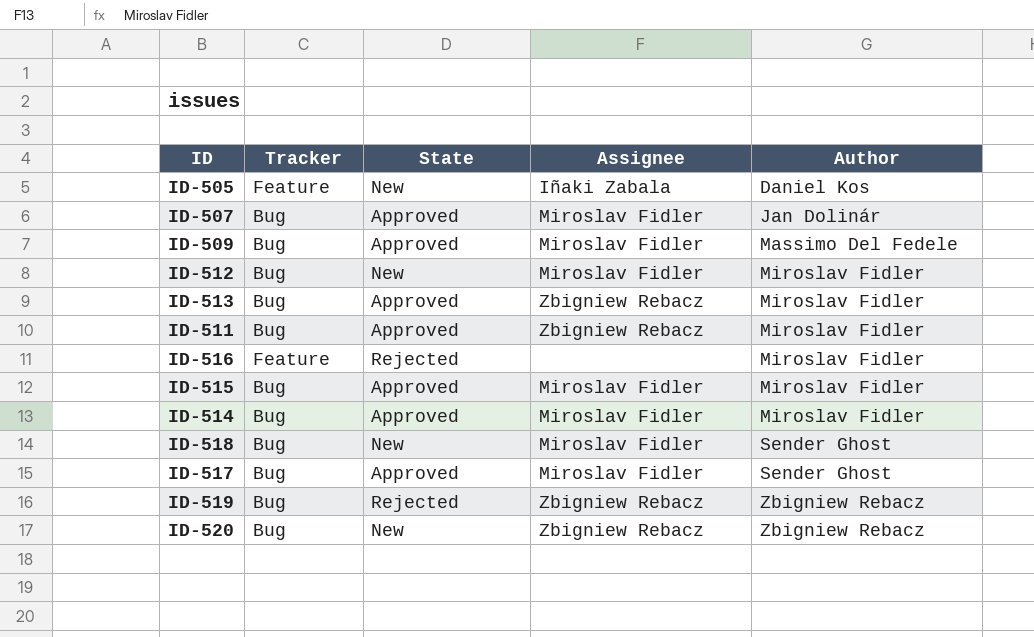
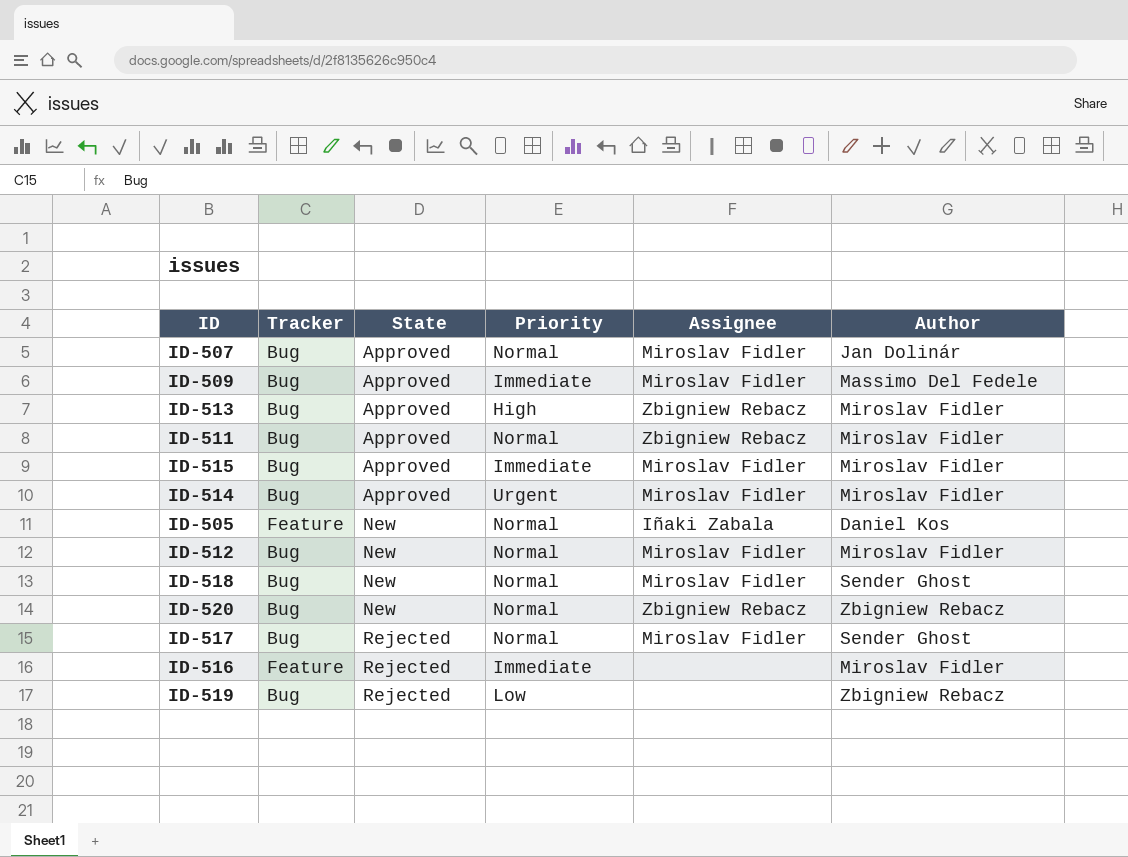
row order: Author ascending -> State ascending
column Priority | position: none -> 4
ID-517 | State: Approved -> Rejected
ID-519 | Assignee: Zbigniew Rebacz -> none

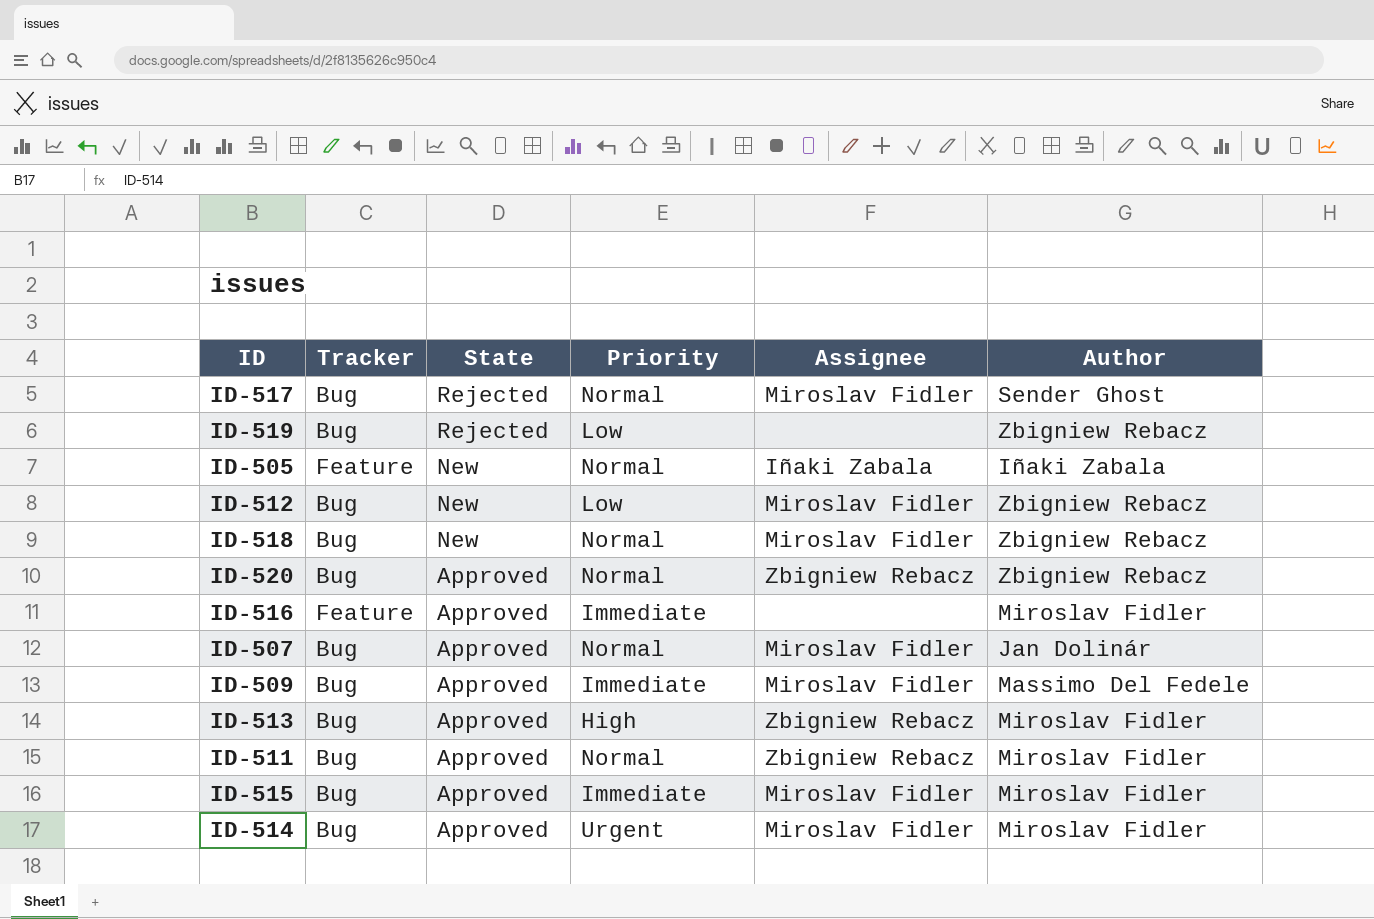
row order: State ascending -> State descending
ID-505 | Author: Daniel Kos -> Iñaki Zabala
ID-512 | Priority: Normal -> Low
ID-512 | Author: Miroslav Fidler -> Zbigniew Rebacz
ID-518 | Author: Sender Ghost -> Zbigniew Rebacz
ID-520 | State: New -> Approved
ID-516 | State: Rejected -> Approved

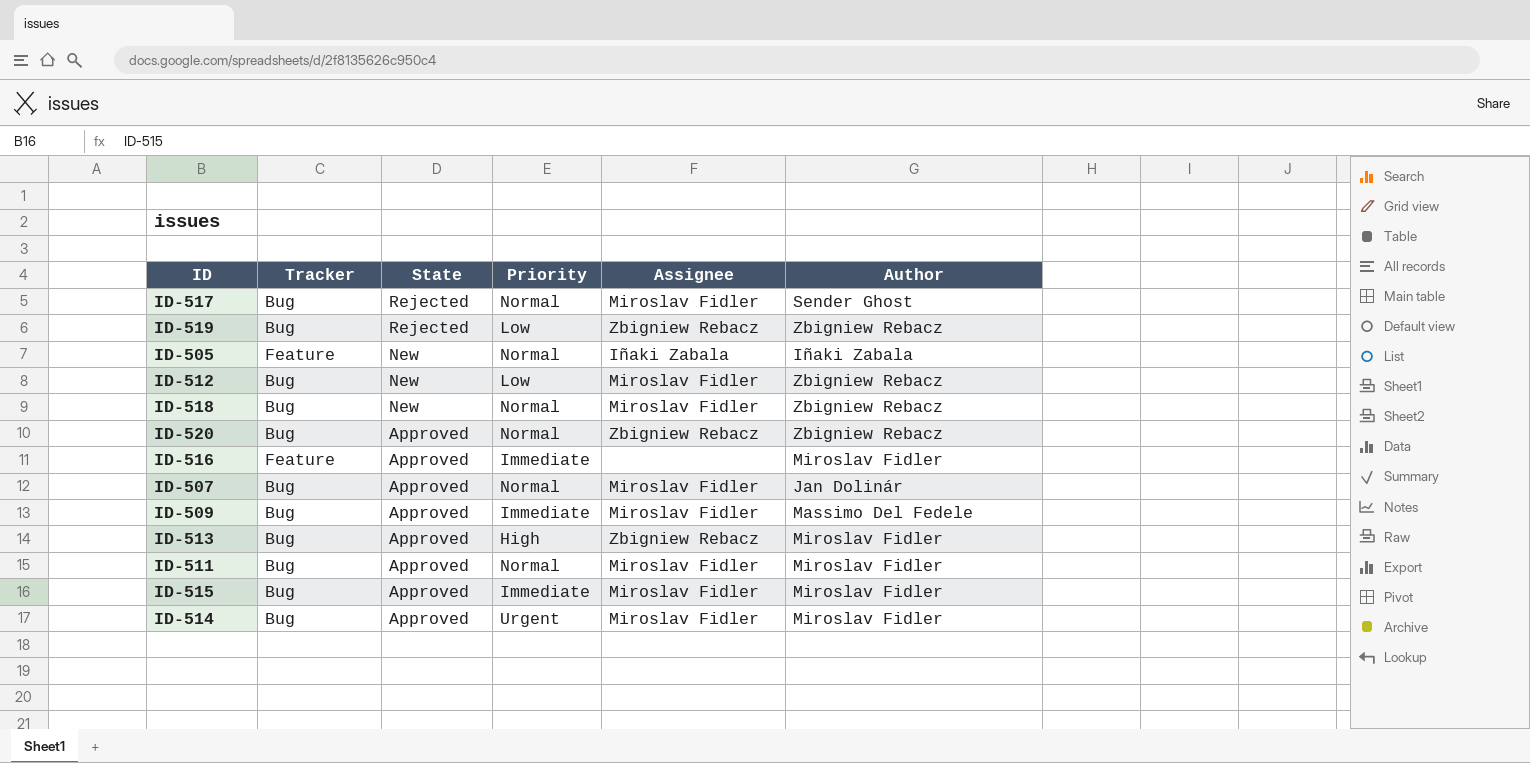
ID-519 | Assignee: none -> Zbigniew Rebacz
ID-511 | Assignee: Zbigniew Rebacz -> Miroslav Fidler

